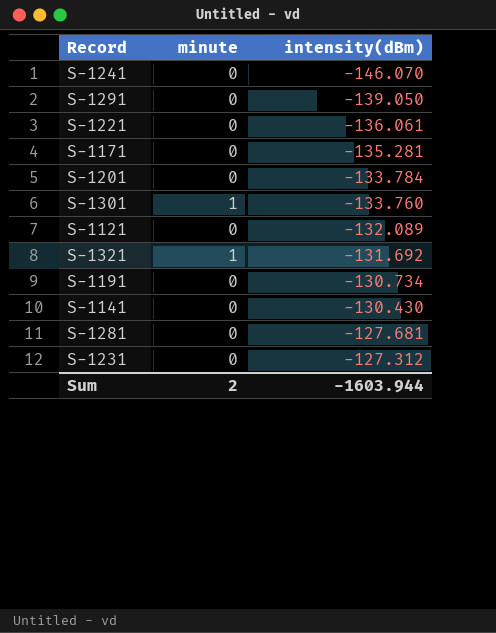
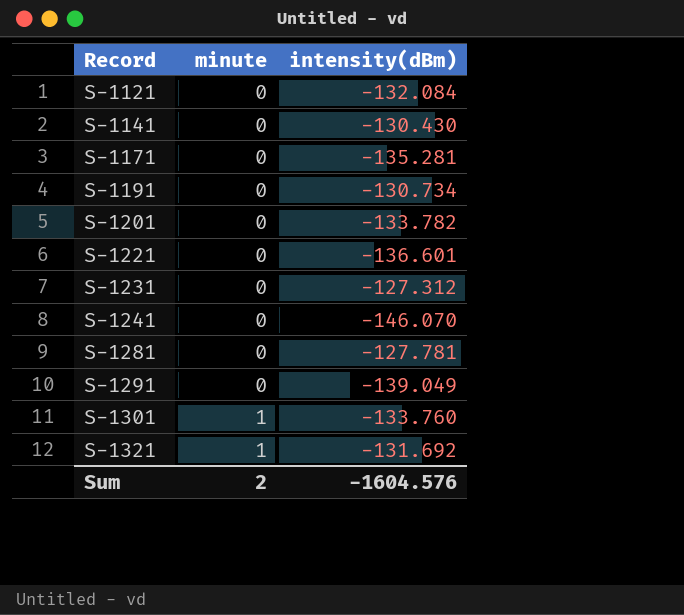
row order: intensity(dBm) ascending -> Record ascending
S-1121 | intensity(dBm): -132.089 -> -132.084
S-1201 | intensity(dBm): -133.784 -> -133.782
S-1221 | intensity(dBm): -136.061 -> -136.601
S-1281 | intensity(dBm): -127.681 -> -127.781
S-1291 | intensity(dBm): -139.050 -> -139.049
Sum | intensity(dBm): -1603.944 -> -1604.576

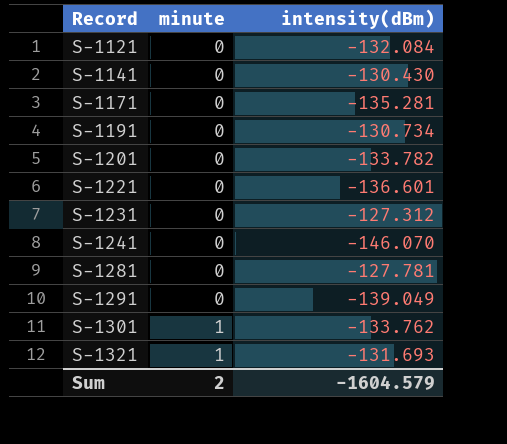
S-1301 | intensity(dBm): -133.760 -> -133.762
S-1321 | intensity(dBm): -131.692 -> -131.693
Sum | intensity(dBm): -1604.576 -> -1604.579

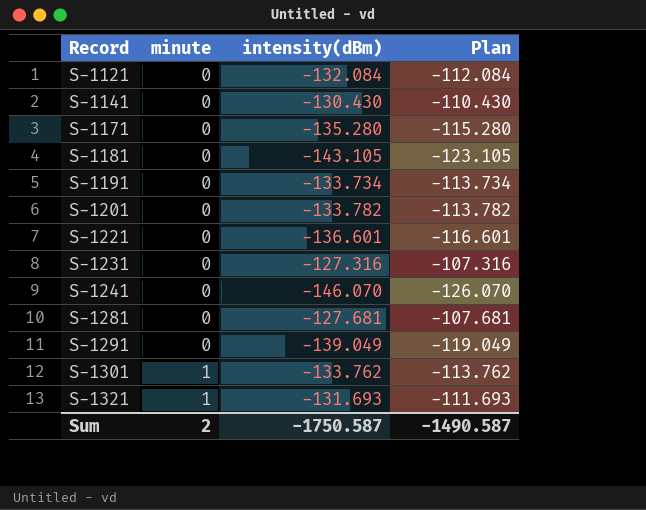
column Plan | formula: none -> [intensity(dBm)] + 20
S-1171 | intensity(dBm): -135.281 -> -135.280
row S-1181: none -> 0 | -143.105 | -123.105
S-1191 | intensity(dBm): -130.734 -> -133.734
S-1231 | intensity(dBm): -127.312 -> -127.316
S-1281 | intensity(dBm): -127.781 -> -127.681
Sum | intensity(dBm): -1604.579 -> -1750.587

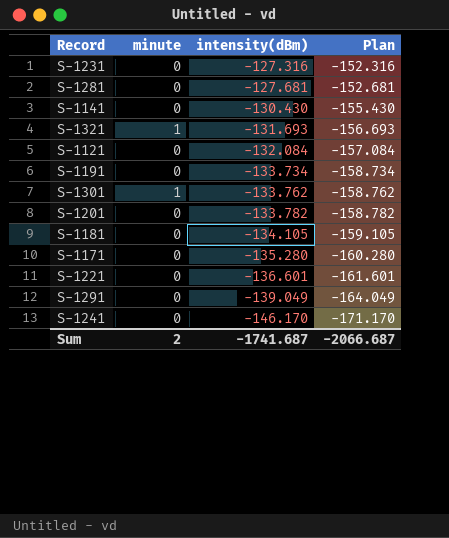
row order: Record ascending -> intensity(dBm) descending
column Plan | formula: [intensity(dBm)] + 20 -> [intensity(dBm)] - 25
S-1181 | intensity(dBm): -143.105 -> -134.105
S-1241 | intensity(dBm): -146.070 -> -146.170
Sum | intensity(dBm): -1750.587 -> -1741.687
Sum | Plan: -1490.587 -> -2066.687

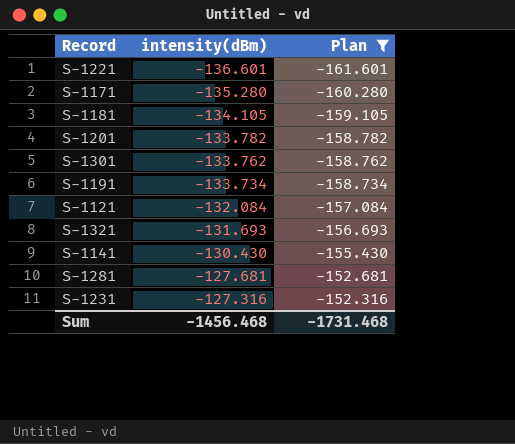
filter: none -> Plan >= -161.601
row order: intensity(dBm) descending -> intensity(dBm) ascending
column minute | position: 2 -> none
Sum | intensity(dBm): -1741.687 -> -1456.468
Sum | Plan: -2066.687 -> -1731.468

